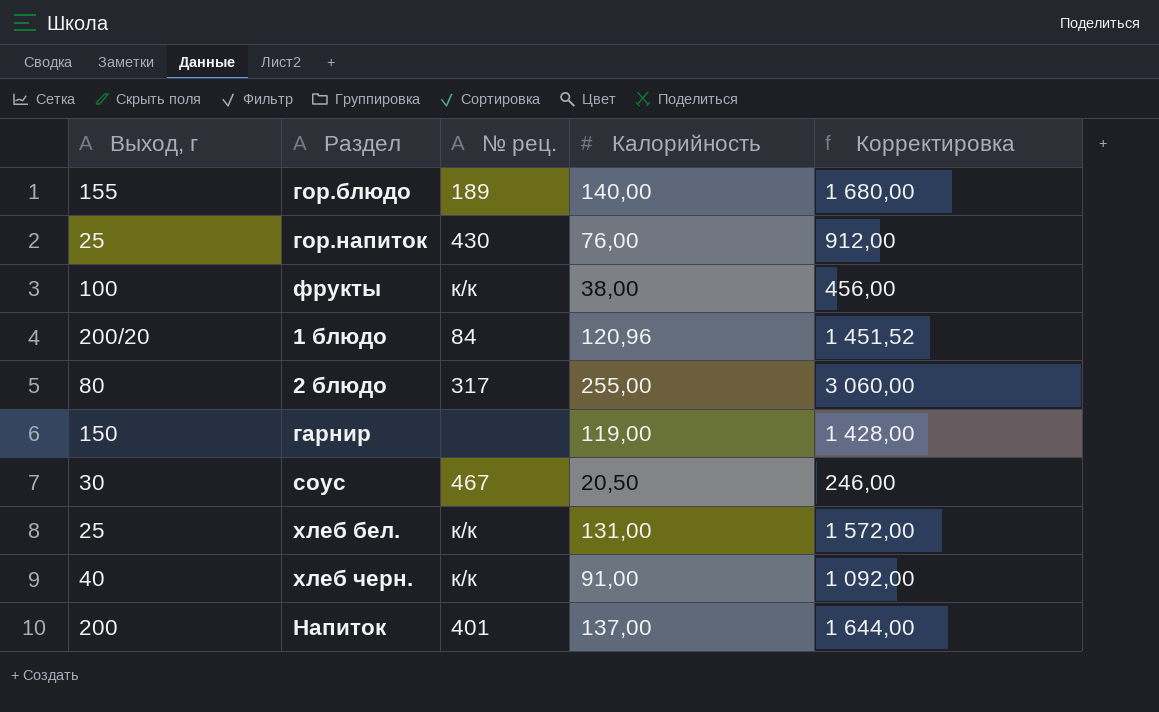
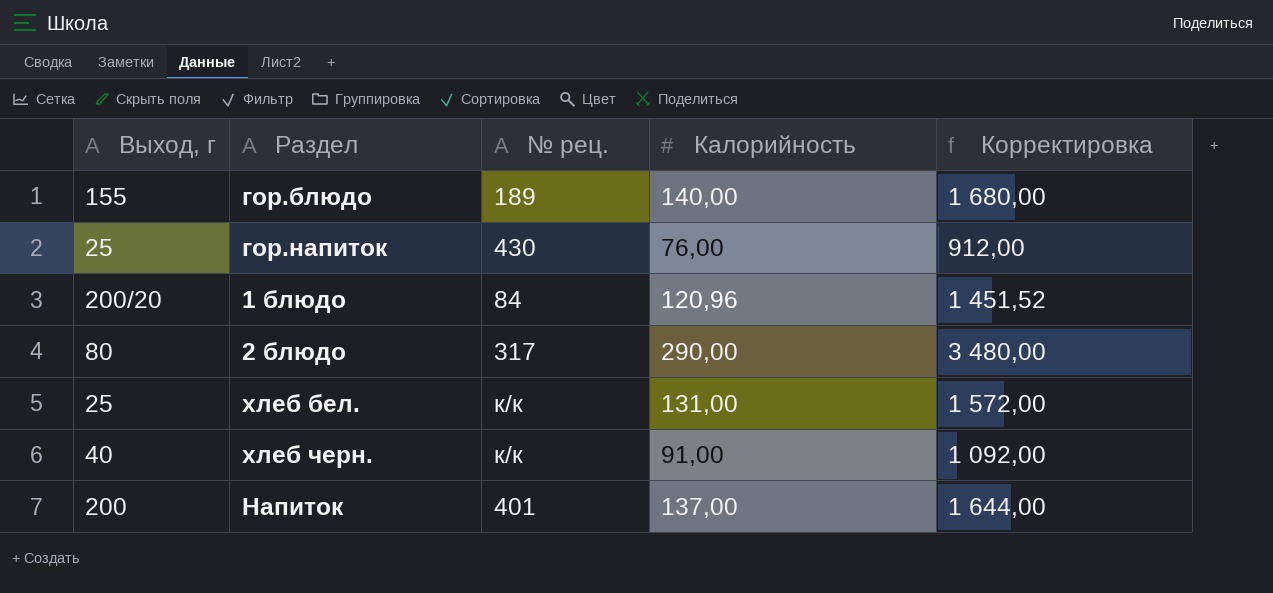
row фрукты: 100 | к/к | 38,00 | 456,00 -> none
row гарнир: 150 | none | 119,00 | 1 428,00 -> none
row соус: 30 | 467 | 20,50 | 246,00 -> none
2 блюдо | Калорийность: 255,00 -> 290,00
2 блюдо | Корректировка: 3 060,00 -> 3 480,00

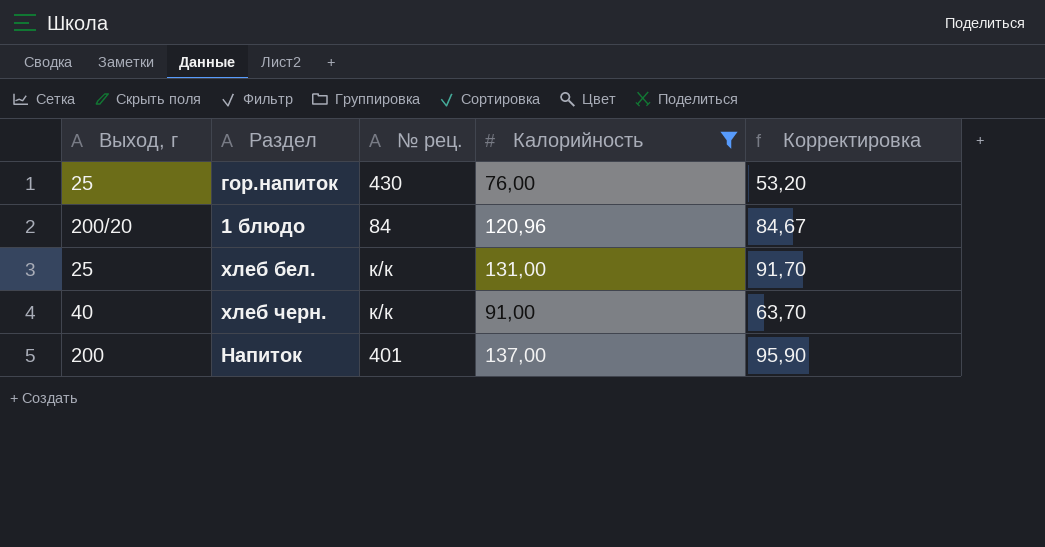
filter: none -> Калорийность <= 137,00
column Корректировка | formula: [Калорийность] * 12 -> [Калорийность] * 0,7

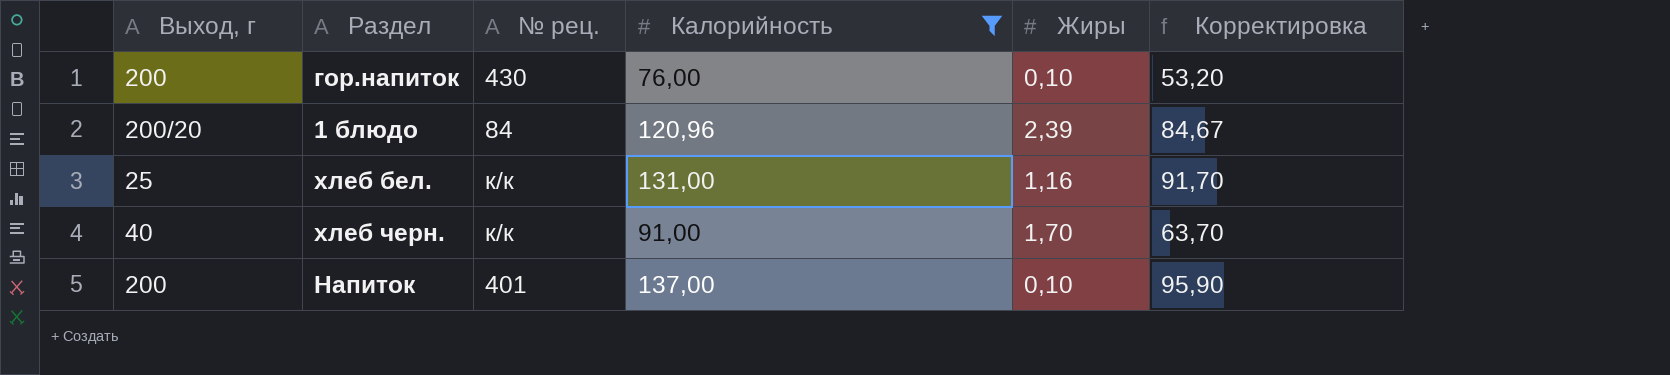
column Жиры | position: none -> 5
гор.напиток | Выход, г: 25 -> 200

